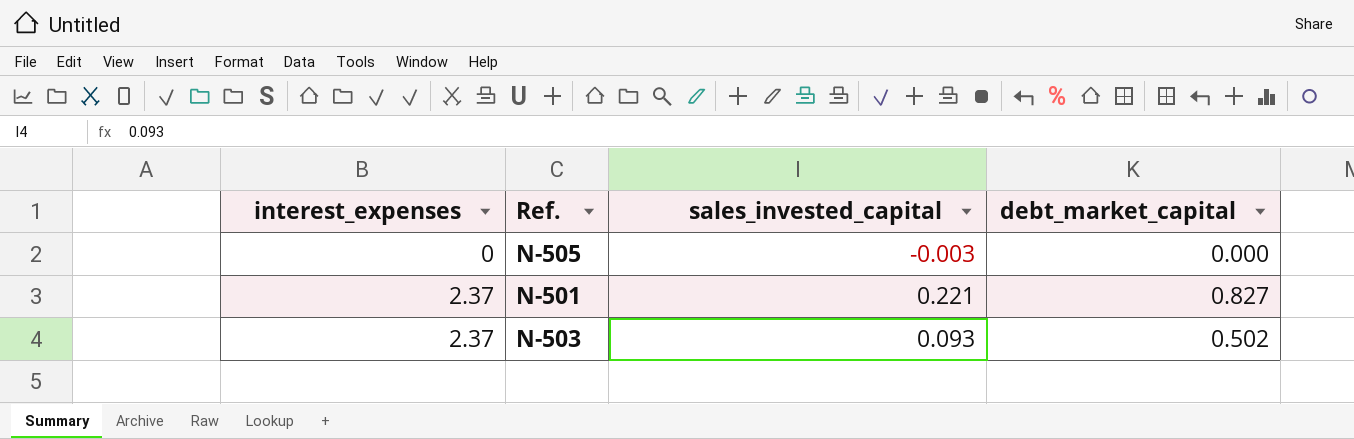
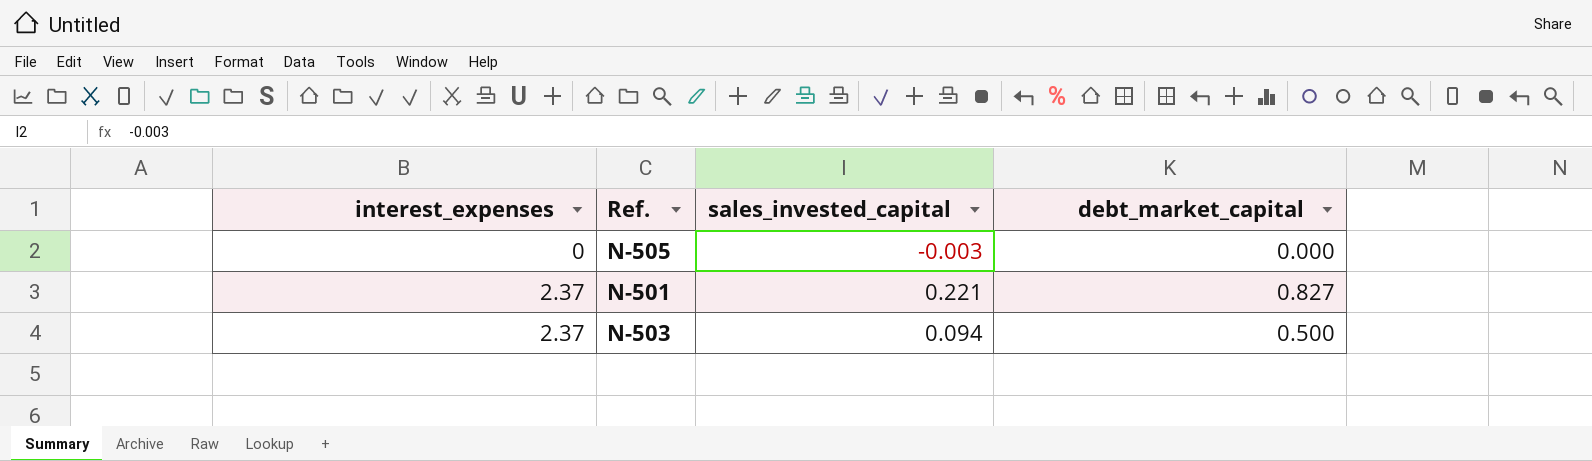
N-503 | sales_invested_capital: 0.093 -> 0.094
N-503 | debt_market_capital: 0.502 -> 0.500

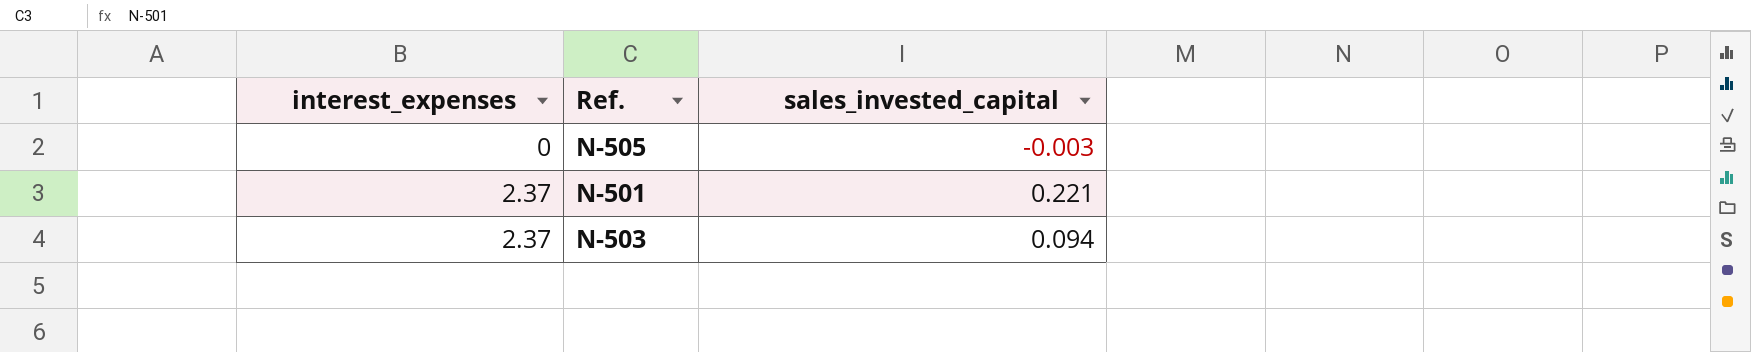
column debt_market_capital | position: 4 -> none

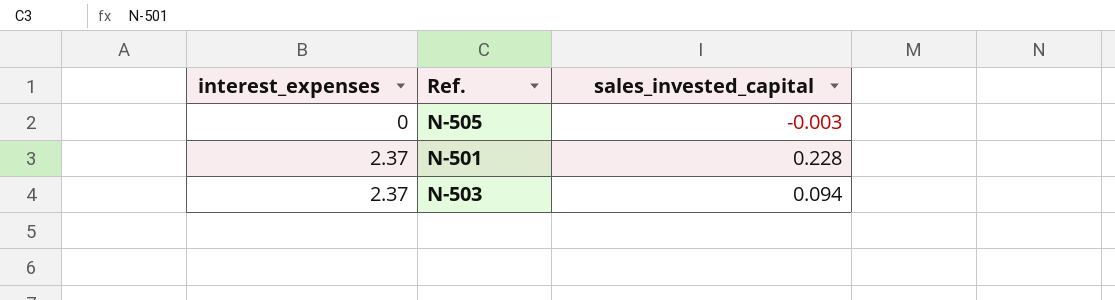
N-501 | sales_invested_capital: 0.221 -> 0.228

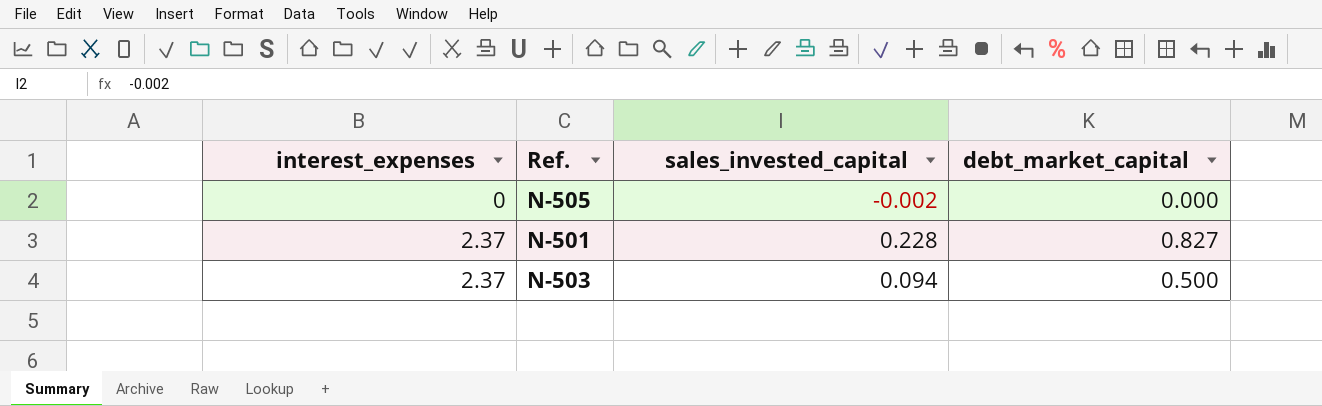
column debt_market_capital | position: none -> 4
N-505 | sales_invested_capital: -0.003 -> -0.002

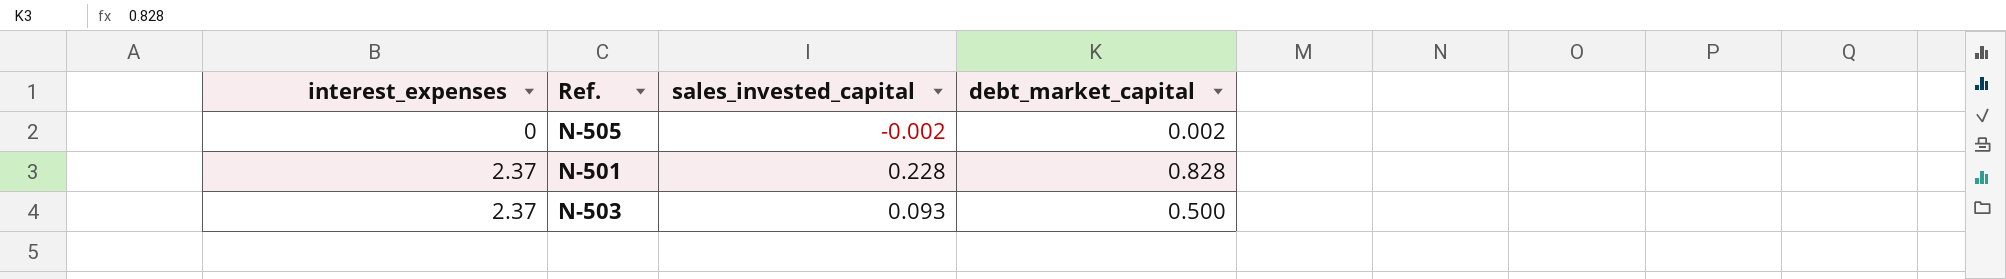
N-505 | debt_market_capital: 0.000 -> 0.002
N-501 | debt_market_capital: 0.827 -> 0.828
N-503 | sales_invested_capital: 0.094 -> 0.093

